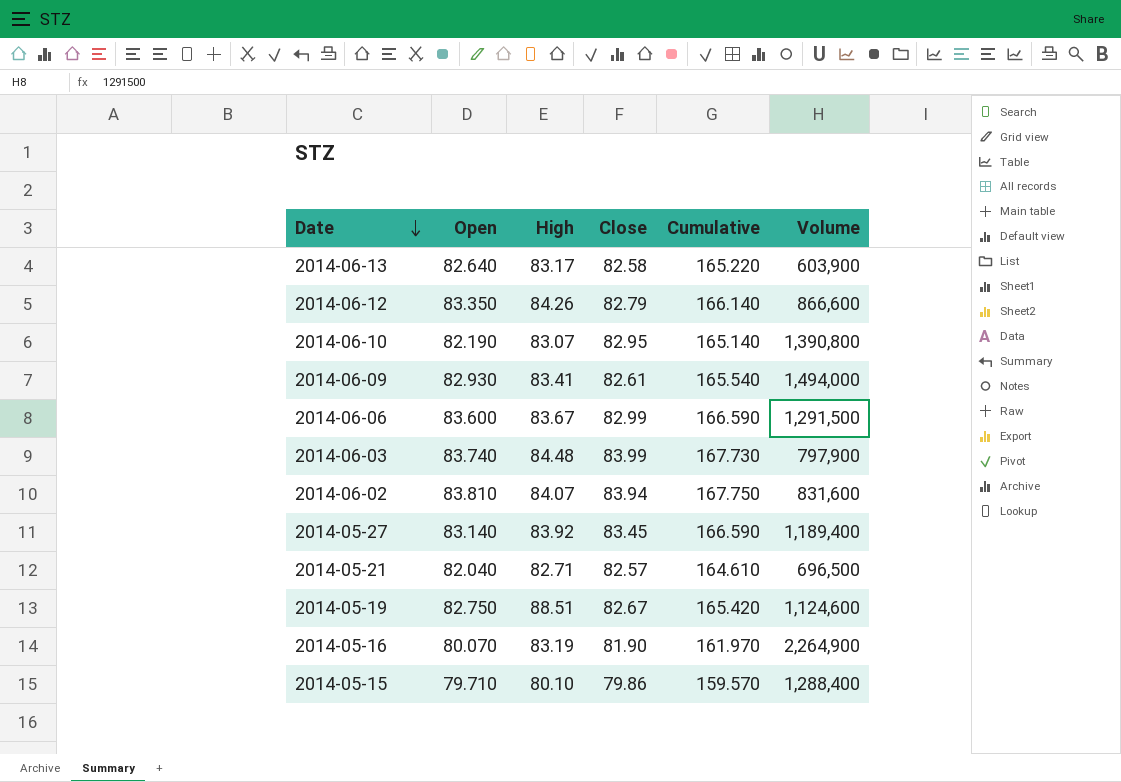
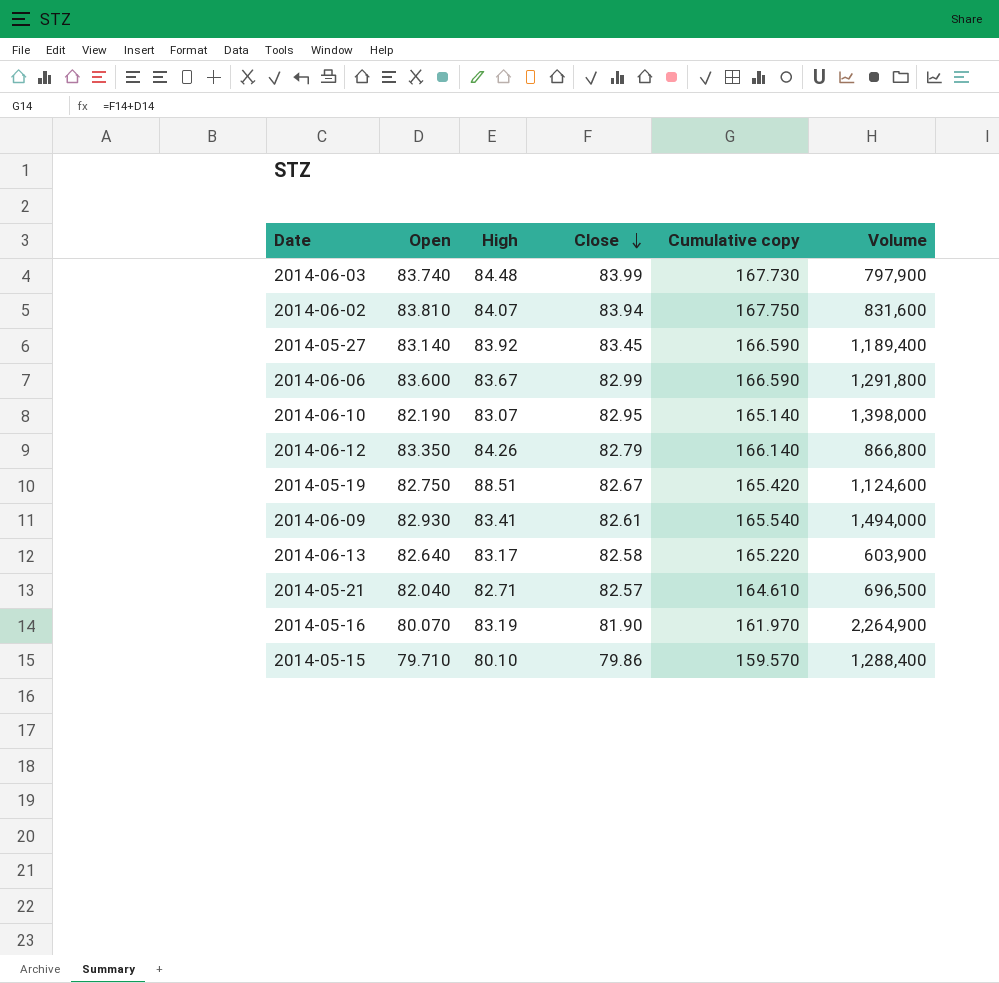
row order: Date descending -> Close descending
column name: Cumulative -> Cumulative copy
2014-06-06 | Volume: 1,291,500 -> 1,291,800
2014-06-10 | Volume: 1,390,800 -> 1,398,000
2014-06-12 | Volume: 866,600 -> 866,800

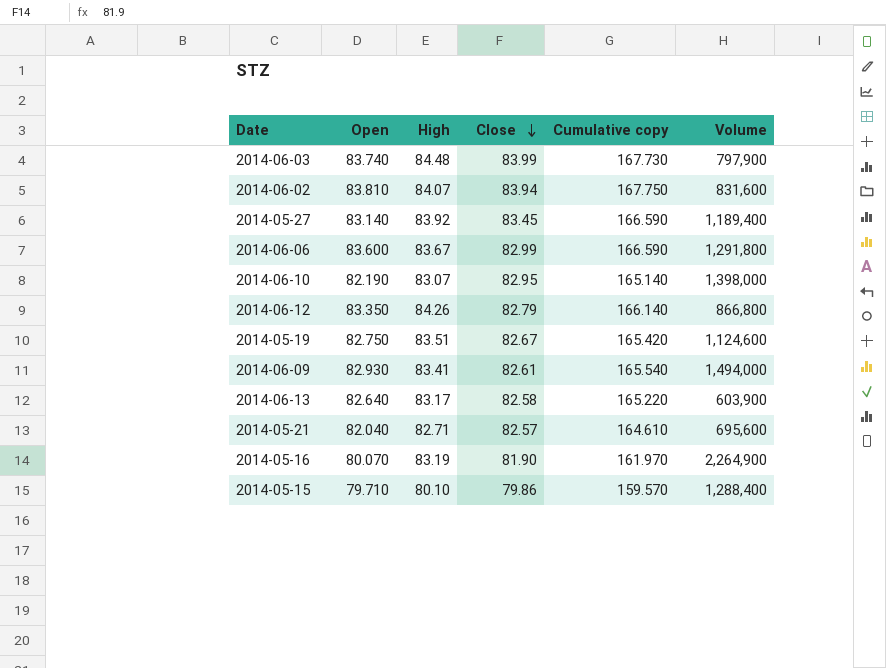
2014-05-19 | High: 88.51 -> 83.51
2014-05-21 | Volume: 696,500 -> 695,600

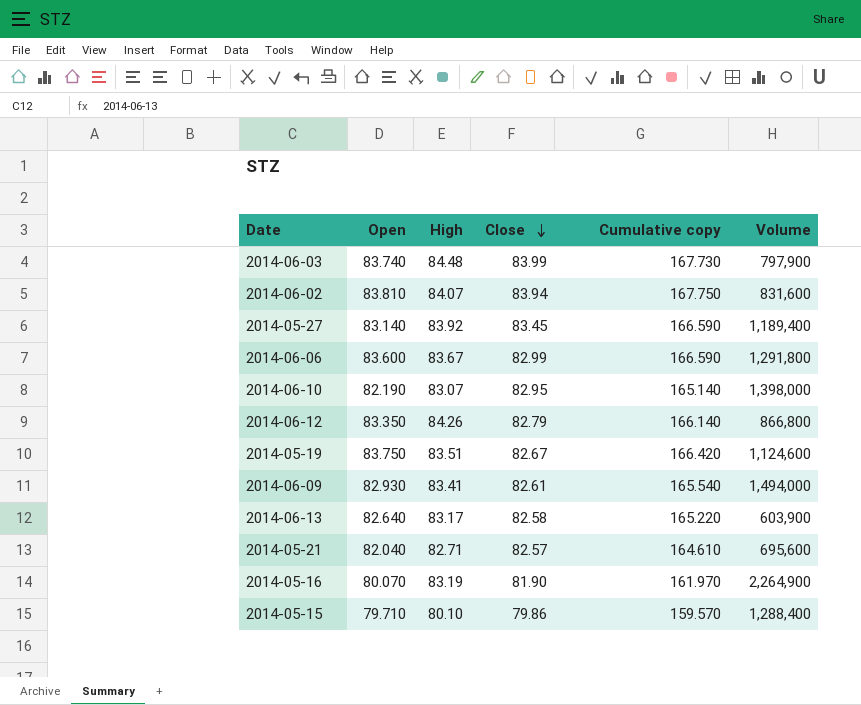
2014-05-19 | Open: 82.750 -> 83.750
2014-05-19 | Cumulative copy: 165.420 -> 166.420

